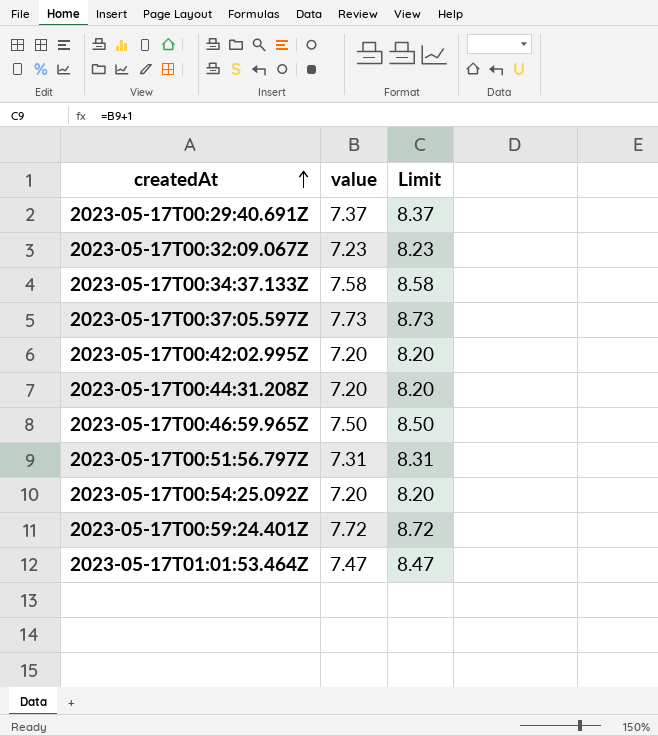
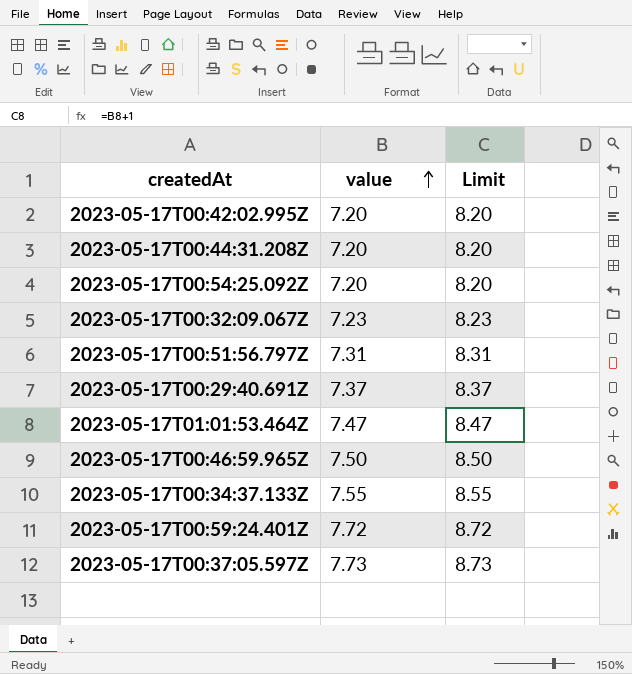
row order: createdAt ascending -> value ascending
2023-05-17T00:34:37.133Z | value: 7.58 -> 7.55
2023-05-17T00:34:37.133Z | Limit: 8.58 -> 8.55

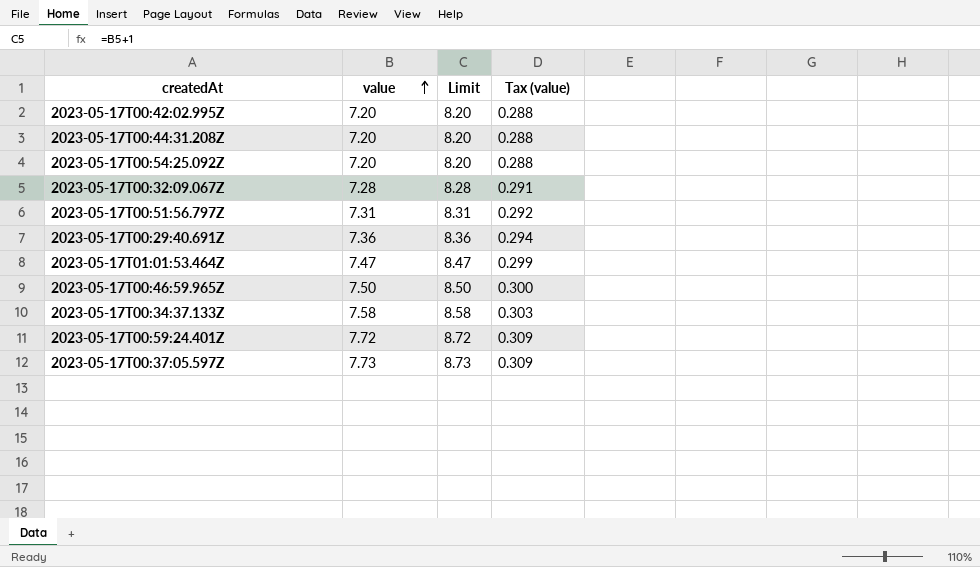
column Tax (value) | formula: none -> [value] * 0.04
2023-05-17T00:32:09.067Z | value: 7.23 -> 7.28
2023-05-17T00:32:09.067Z | Limit: 8.23 -> 8.28
2023-05-17T00:29:40.691Z | value: 7.37 -> 7.36
2023-05-17T00:29:40.691Z | Limit: 8.37 -> 8.36
2023-05-17T00:34:37.133Z | value: 7.55 -> 7.58
2023-05-17T00:34:37.133Z | Limit: 8.55 -> 8.58

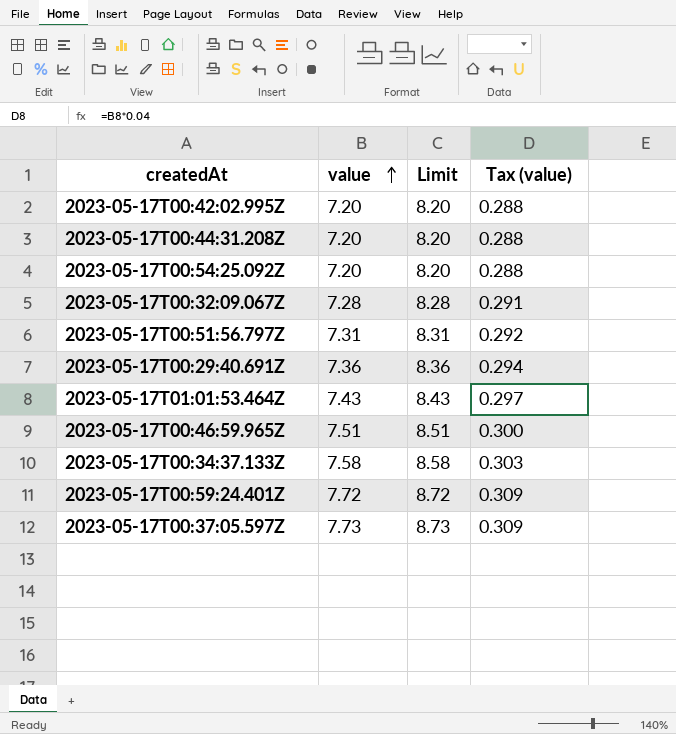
2023-05-17T01:01:53.464Z | value: 7.47 -> 7.43
2023-05-17T01:01:53.464Z | Limit: 8.47 -> 8.43
2023-05-17T01:01:53.464Z | Tax (value): 0.299 -> 0.297
2023-05-17T00:46:59.965Z | value: 7.50 -> 7.51
2023-05-17T00:46:59.965Z | Limit: 8.50 -> 8.51

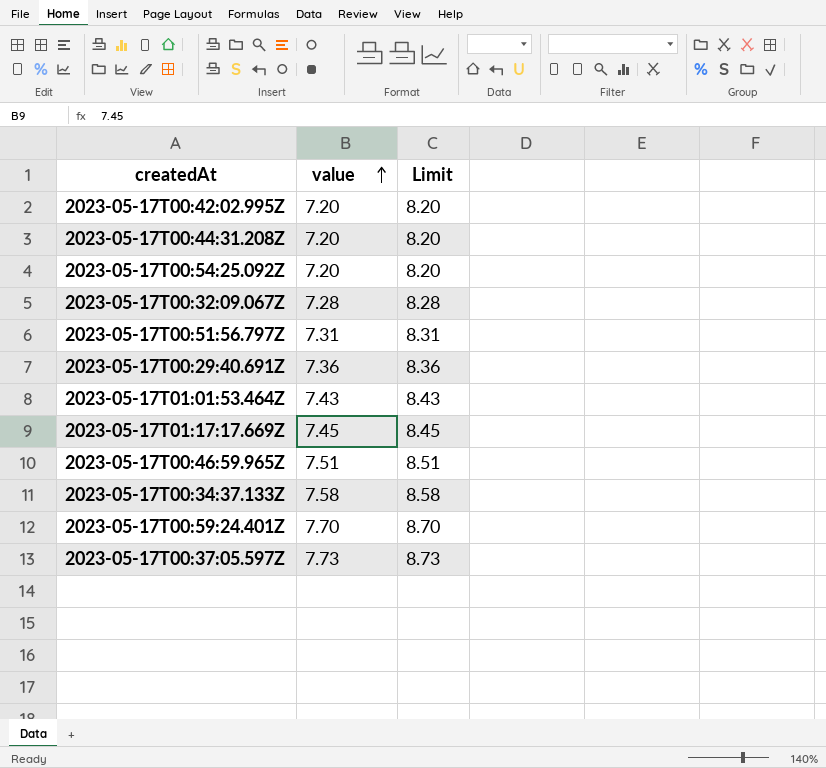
column Tax (value) | formula: [value] * 0.04 -> none
row 2023-05-17T01:17:17.669Z: none -> 7.45 | 8.45
2023-05-17T00:59:24.401Z | value: 7.72 -> 7.70
2023-05-17T00:59:24.401Z | Limit: 8.72 -> 8.70

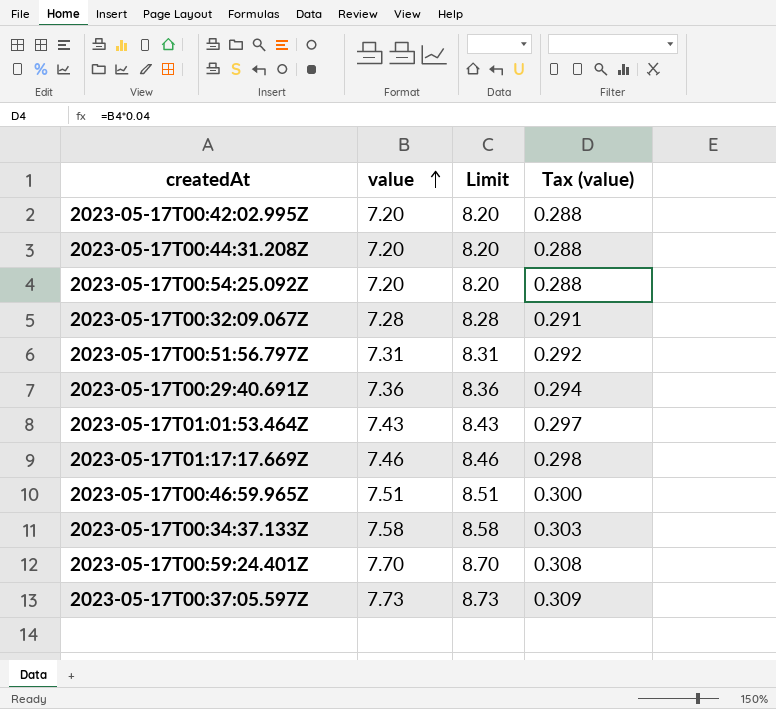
column Tax (value) | formula: none -> [value] * 0.04
2023-05-17T01:17:17.669Z | value: 7.45 -> 7.46
2023-05-17T01:17:17.669Z | Limit: 8.45 -> 8.46

